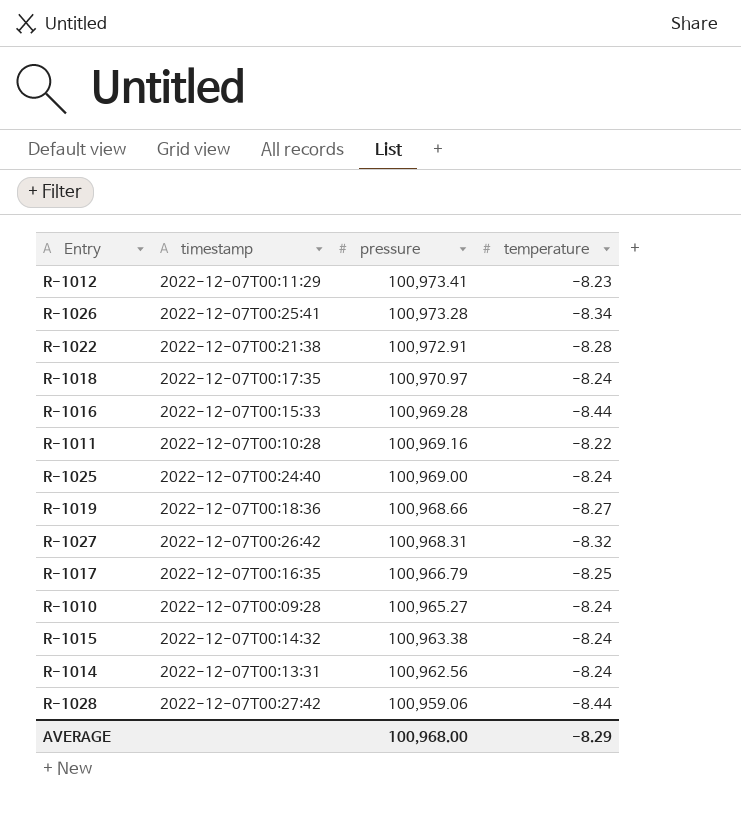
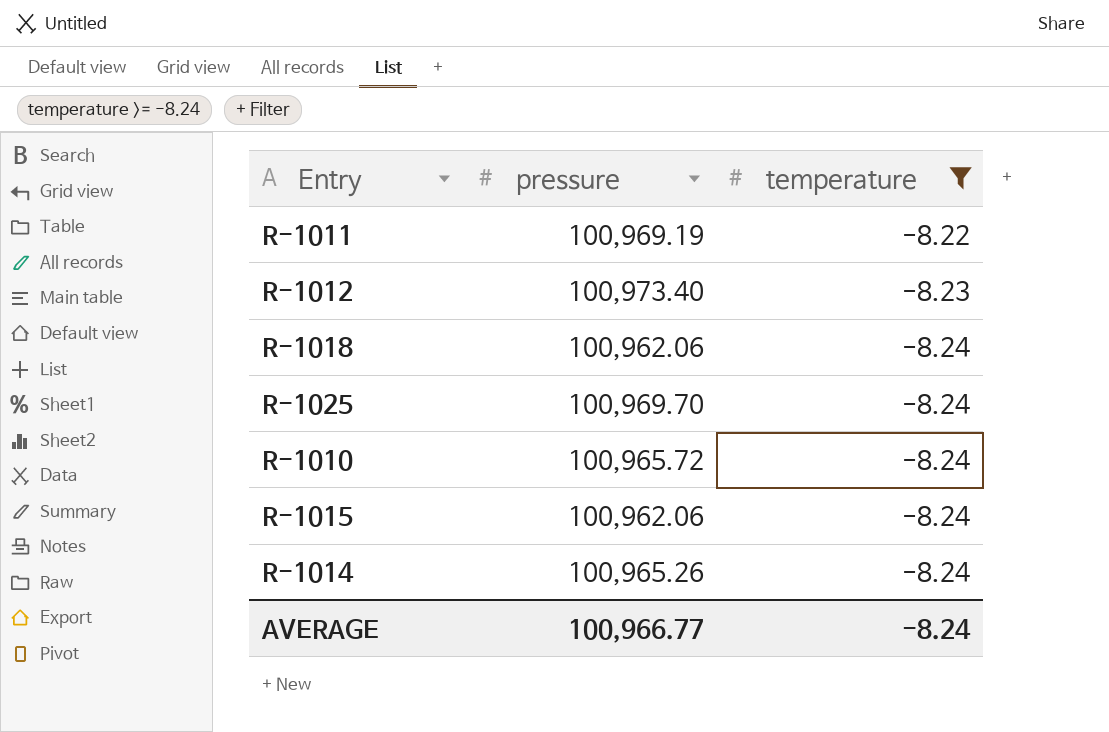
filter: none -> temperature >= -8.24
row order: pressure descending -> temperature descending
column timestamp | position: 2 -> none
R-1011 | pressure: 100,969.16 -> 100,969.19
R-1012 | pressure: 100,973.41 -> 100,973.40
R-1018 | pressure: 100,970.97 -> 100,962.06
R-1025 | pressure: 100,969.00 -> 100,969.70
R-1010 | pressure: 100,965.27 -> 100,965.72
R-1015 | pressure: 100,963.38 -> 100,962.06
R-1014 | pressure: 100,962.56 -> 100,965.26
AVERAGE | pressure: 100,968.00 -> 100,966.77
AVERAGE | temperature: -8.29 -> -8.24

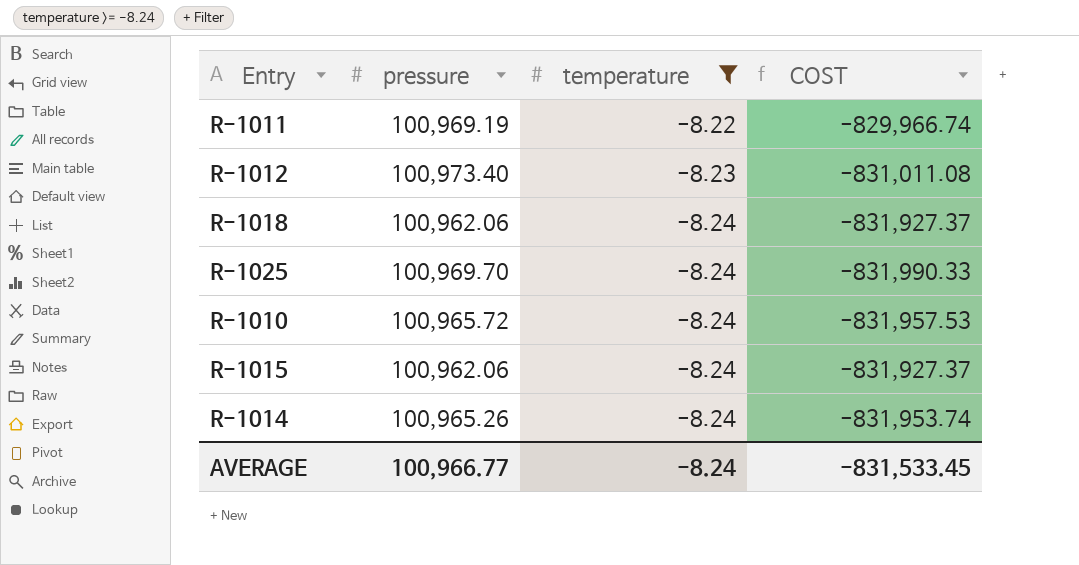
column COST | formula: none -> [pressure] * [temperature]

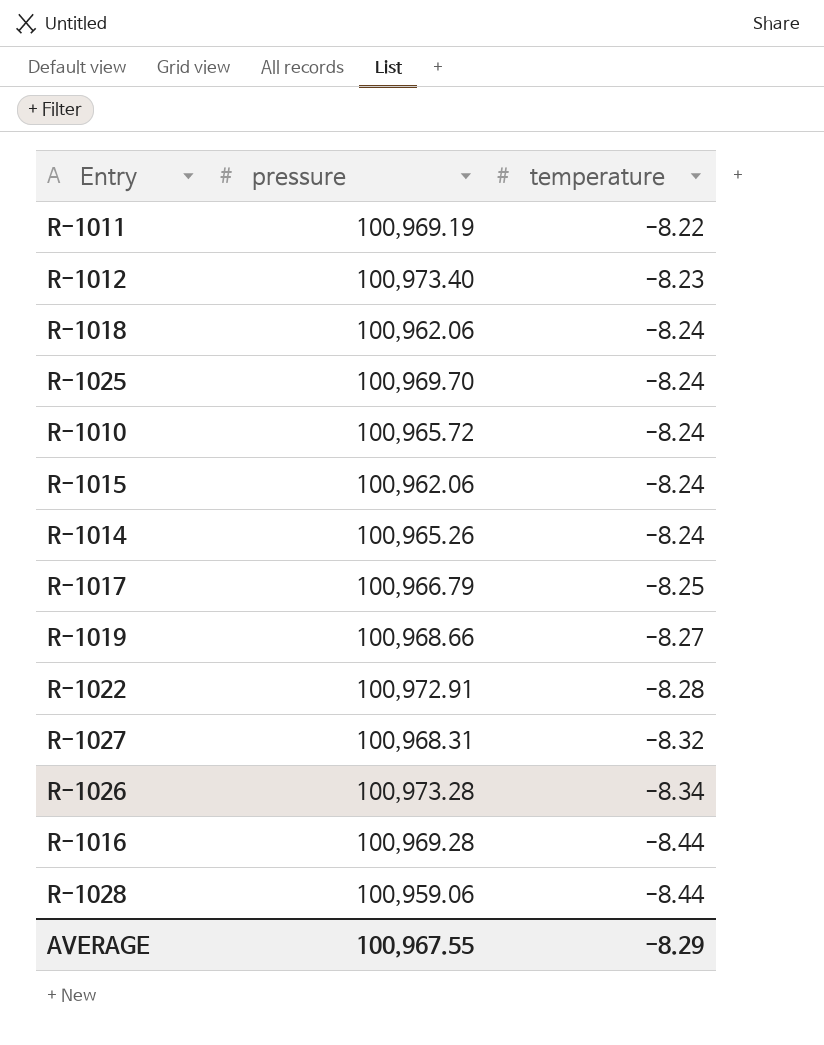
filter: temperature >= -8.24 -> none
column COST | formula: [pressure] * [temperature] -> none
AVERAGE | pressure: 100,966.77 -> 100,967.55
AVERAGE | temperature: -8.24 -> -8.29

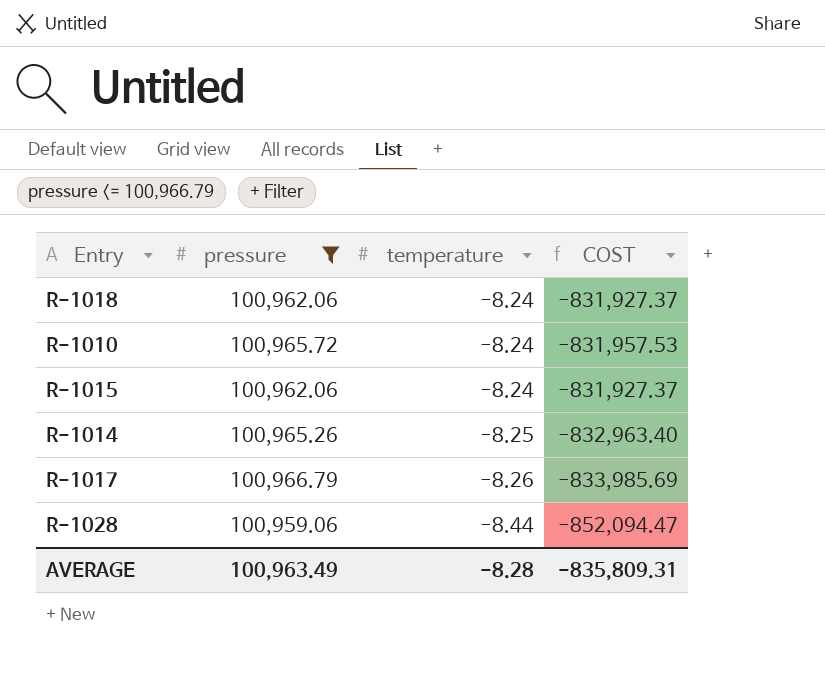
filter: none -> pressure <= 100,966.79
column COST | formula: none -> [pressure] * [temperature]
R-1014 | temperature: -8.24 -> -8.25
R-1017 | temperature: -8.25 -> -8.26
AVERAGE | pressure: 100,967.55 -> 100,963.49
AVERAGE | temperature: -8.29 -> -8.28

